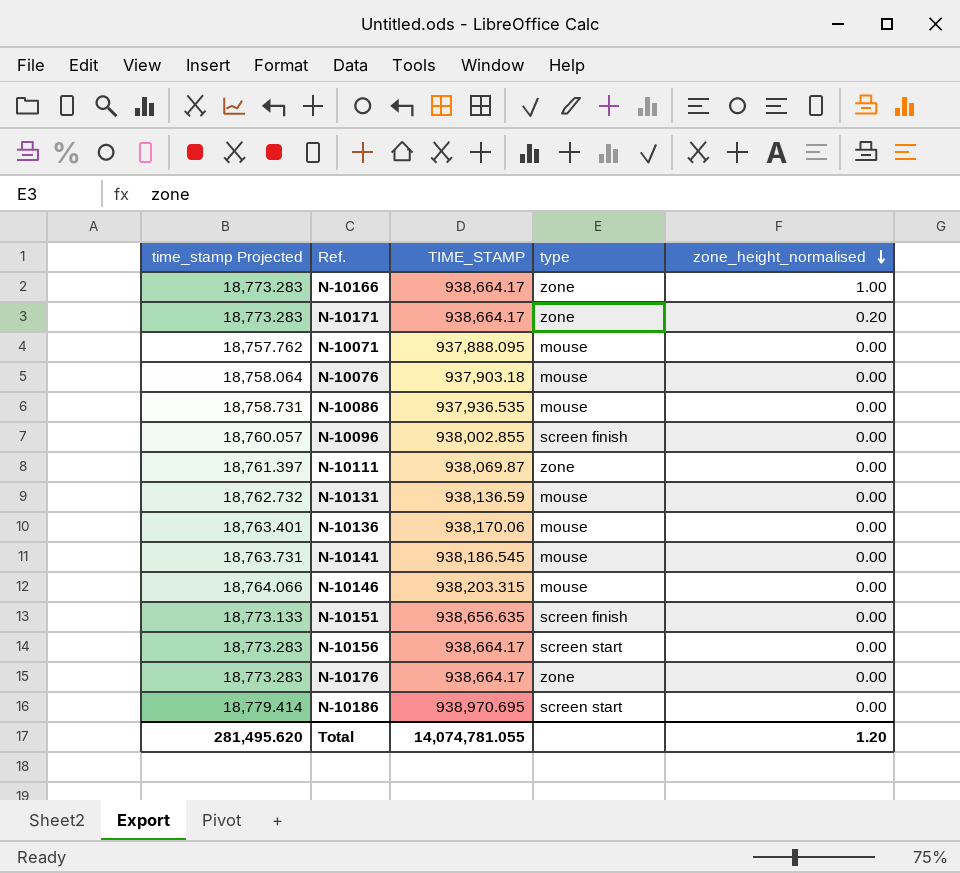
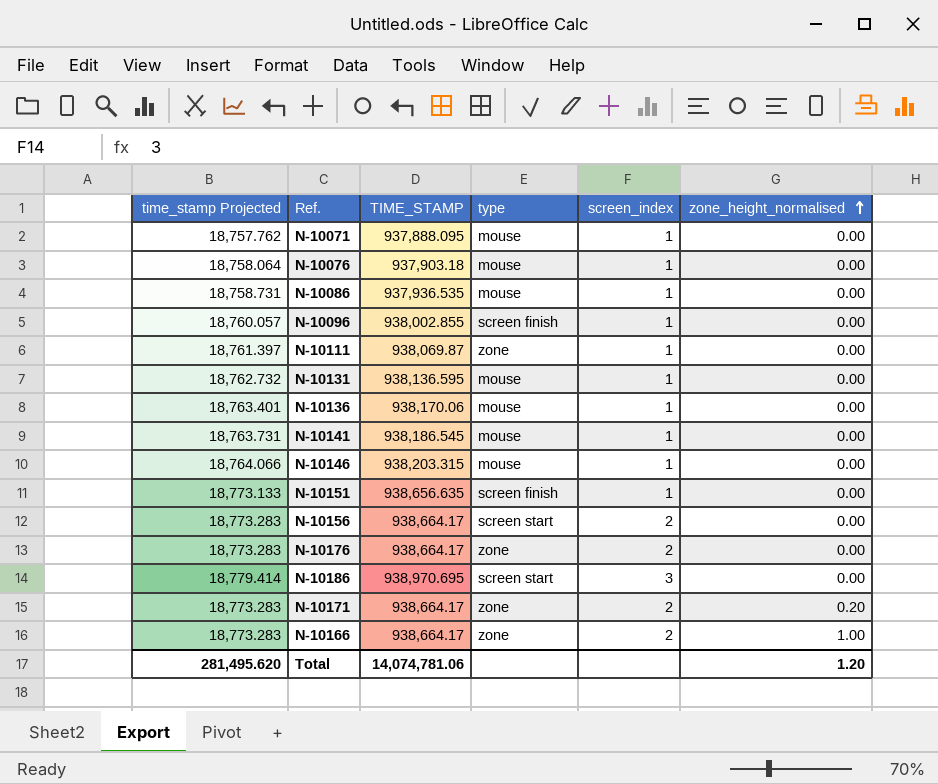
row order: zone_height_normalised descending -> zone_height_normalised ascending
column screen_index | position: none -> 5
N-10131 | TIME_STAMP: 938,136.59 -> 938,136.595
Total | TIME_STAMP: 14,074,781.055 -> 14,074,781.06

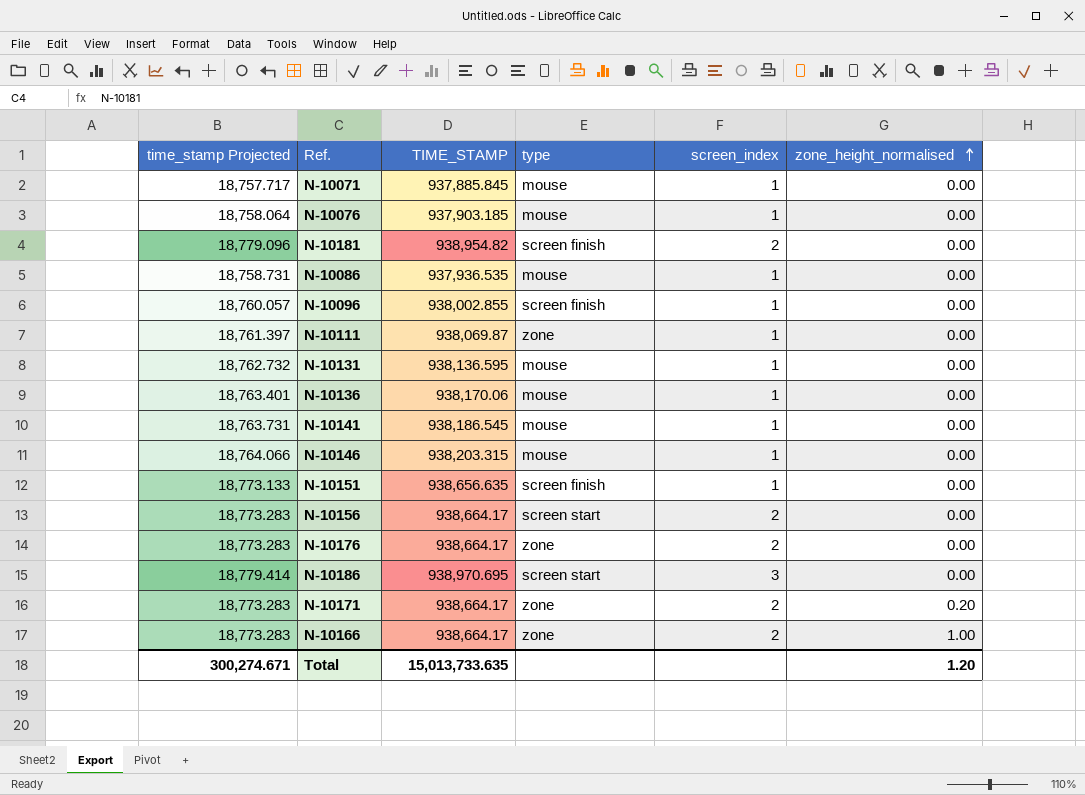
N-10071 | time_stamp Projected: 18,757.762 -> 18,757.717
N-10071 | TIME_STAMP: 937,888.095 -> 937,885.845
N-10076 | TIME_STAMP: 937,903.18 -> 937,903.185
row N-10181: none -> 18,779.096 | 938,954.82 | screen finish | 2 | 0.00
Total | time_stamp Projected: 281,495.620 -> 300,274.671
Total | TIME_STAMP: 14,074,781.06 -> 15,013,733.635

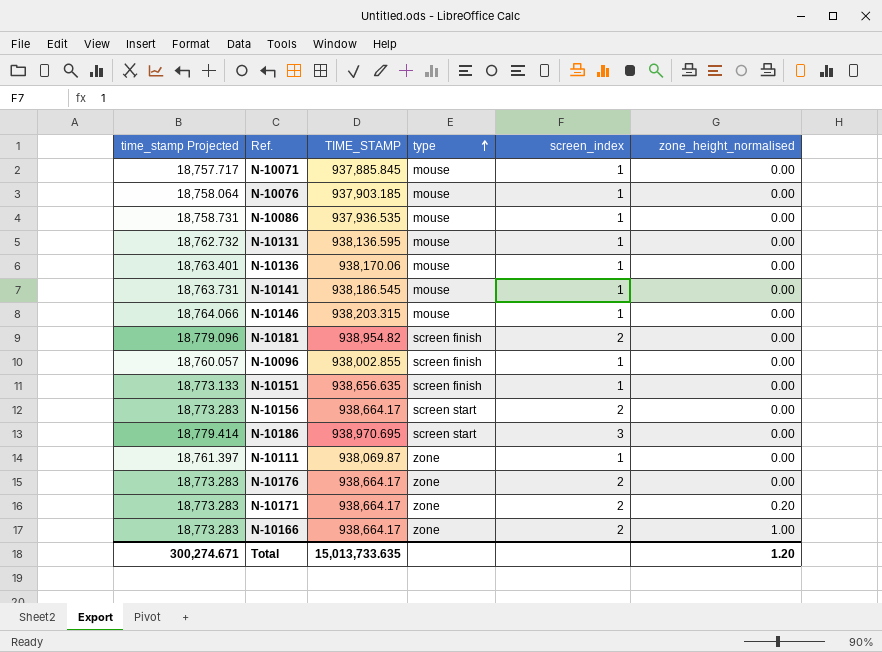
row order: zone_height_normalised ascending -> type ascending

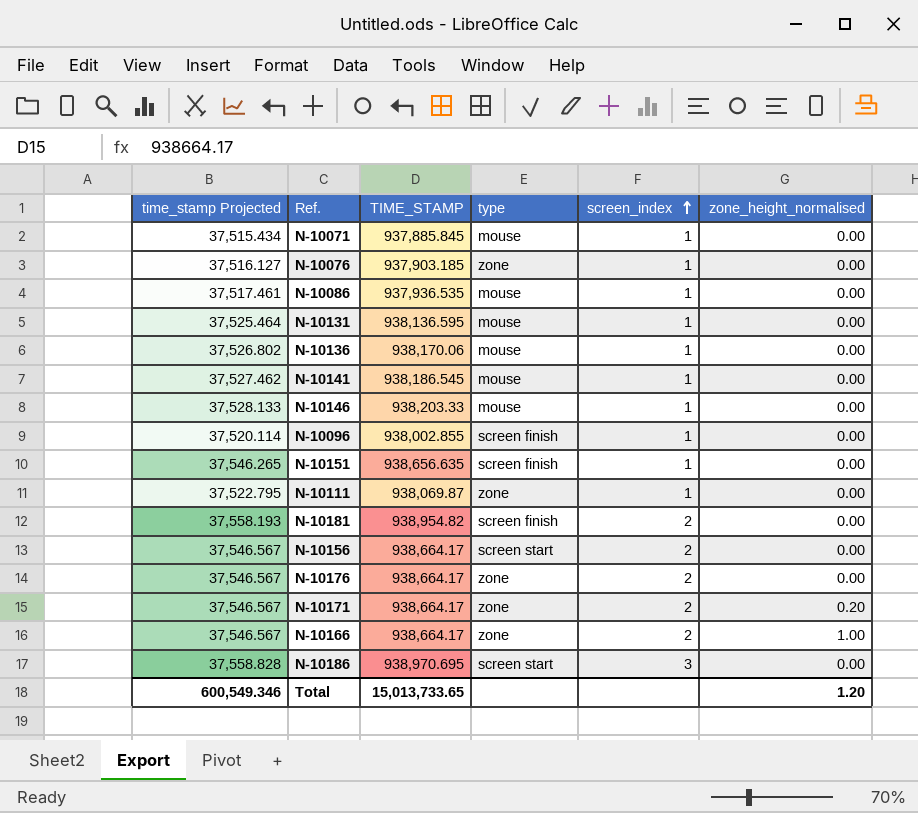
row order: type ascending -> screen_index ascending
column time_stamp Projected | formula: [TIME_STAMP] * 0.02 -> [TIME_STAMP] * 0.04
N-10076 | type: mouse -> zone
N-10146 | TIME_STAMP: 938,203.315 -> 938,203.33
Total | time_stamp Projected: 300,274.671 -> 600,549.346
Total | TIME_STAMP: 15,013,733.635 -> 15,013,733.65

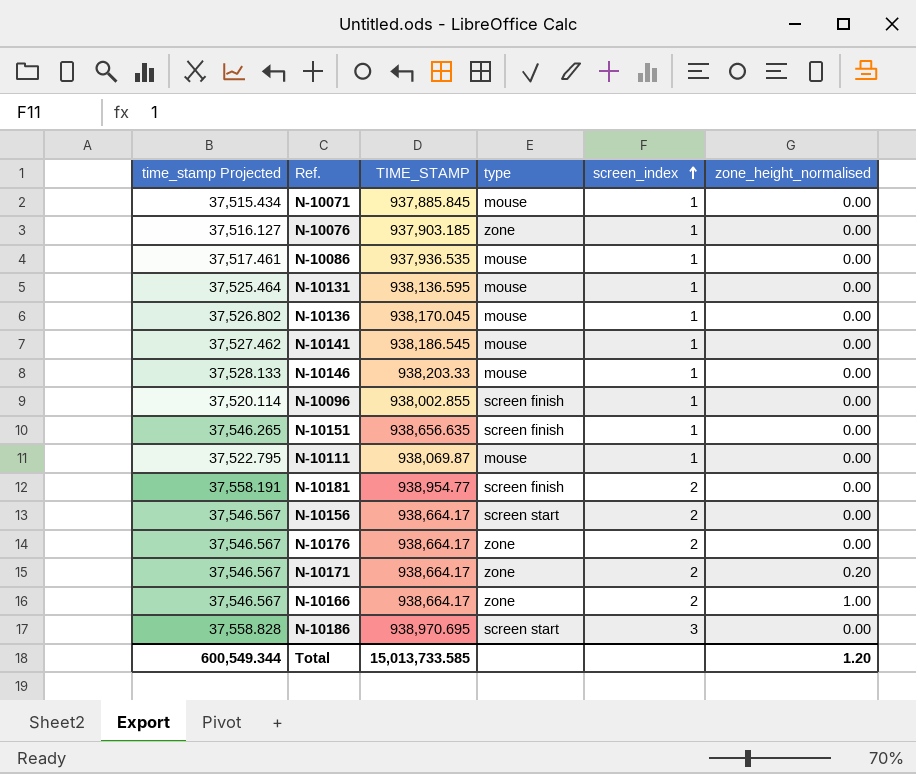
N-10136 | TIME_STAMP: 938,170.06 -> 938,170.045
N-10111 | type: zone -> mouse
N-10181 | time_stamp Projected: 37,558.193 -> 37,558.191
N-10181 | TIME_STAMP: 938,954.82 -> 938,954.77
Total | time_stamp Projected: 600,549.346 -> 600,549.344
Total | TIME_STAMP: 15,013,733.65 -> 15,013,733.585

